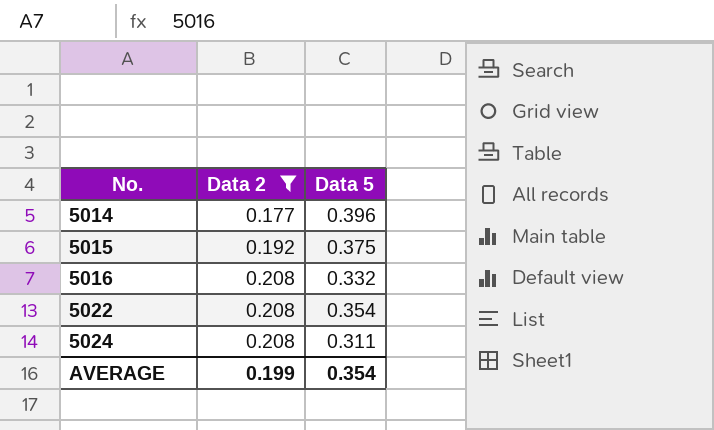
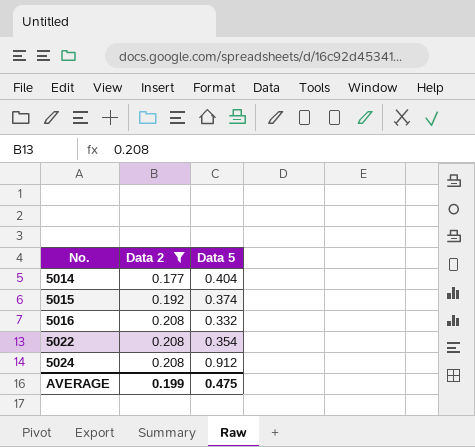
5014 | Data 5: 0.396 -> 0.404
5015 | Data 5: 0.375 -> 0.374
5024 | Data 5: 0.311 -> 0.912
AVERAGE | Data 5: 0.354 -> 0.475

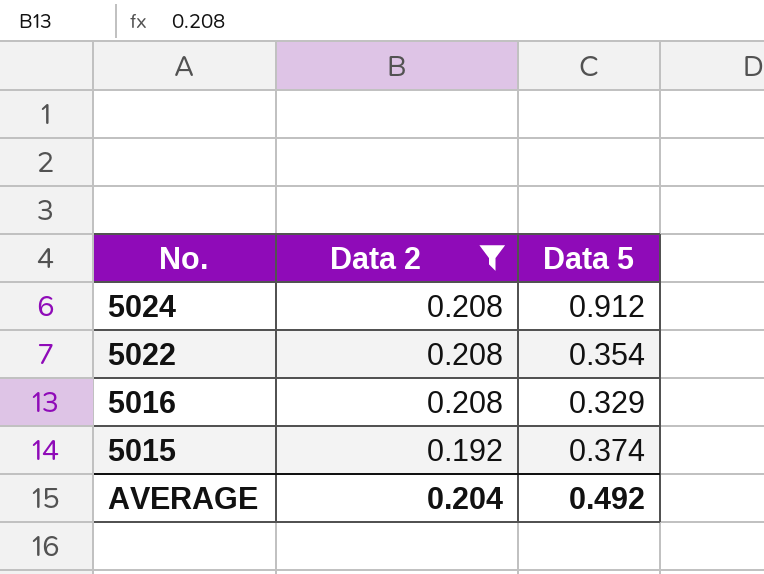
row order: No. ascending -> No. descending
row 5014: 0.177 | 0.404 -> none
5016 | Data 5: 0.332 -> 0.329
AVERAGE | Data 2: 0.199 -> 0.204
AVERAGE | Data 5: 0.475 -> 0.492

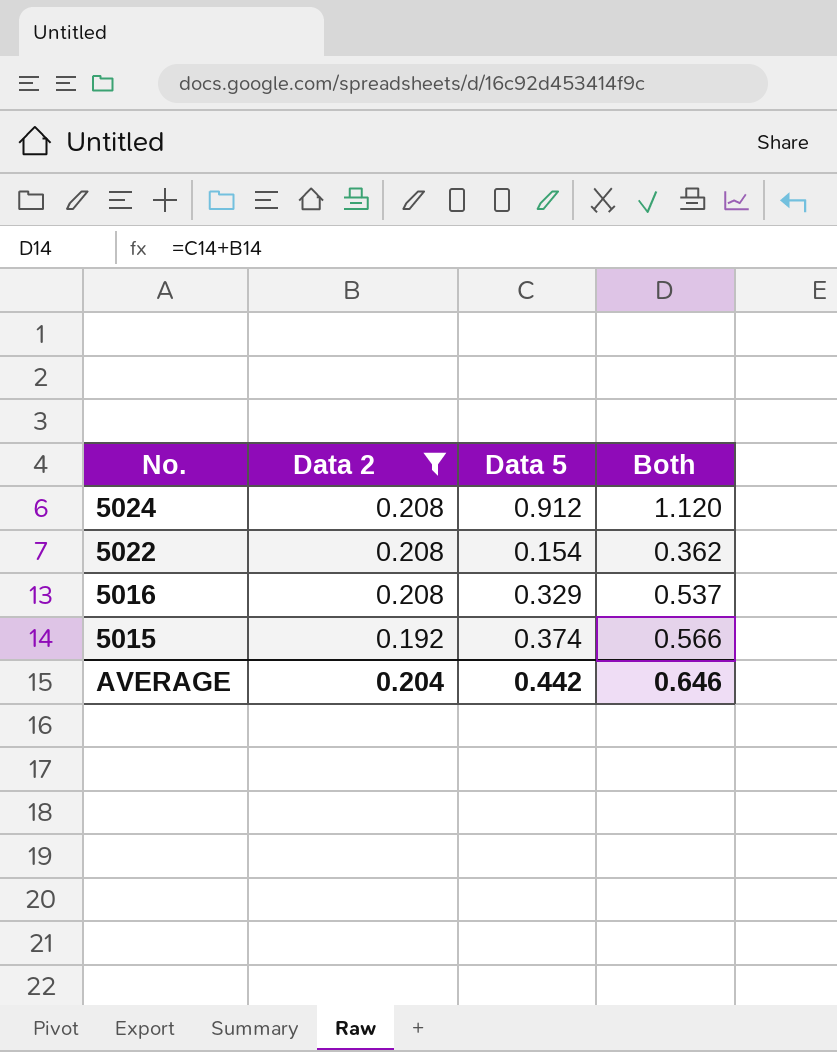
column Both | formula: none -> [Data 2] + [Data 5]
5022 | Data 5: 0.354 -> 0.154
AVERAGE | Data 5: 0.492 -> 0.442

